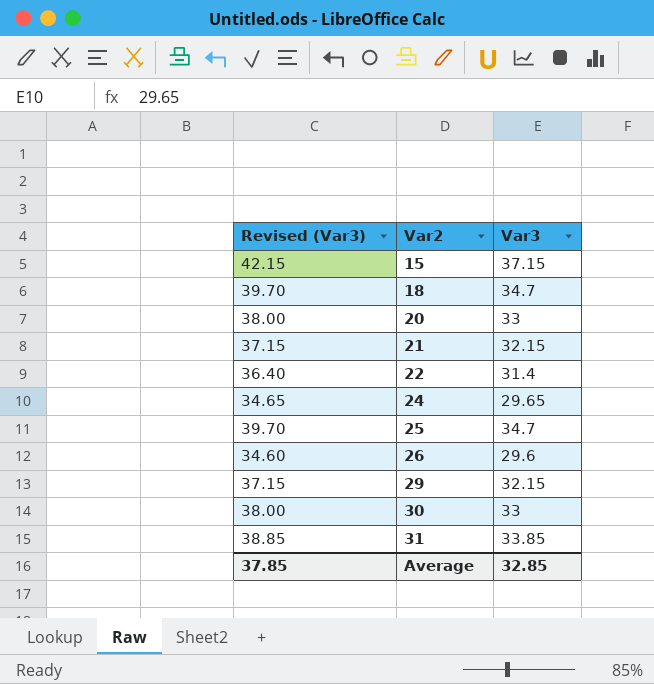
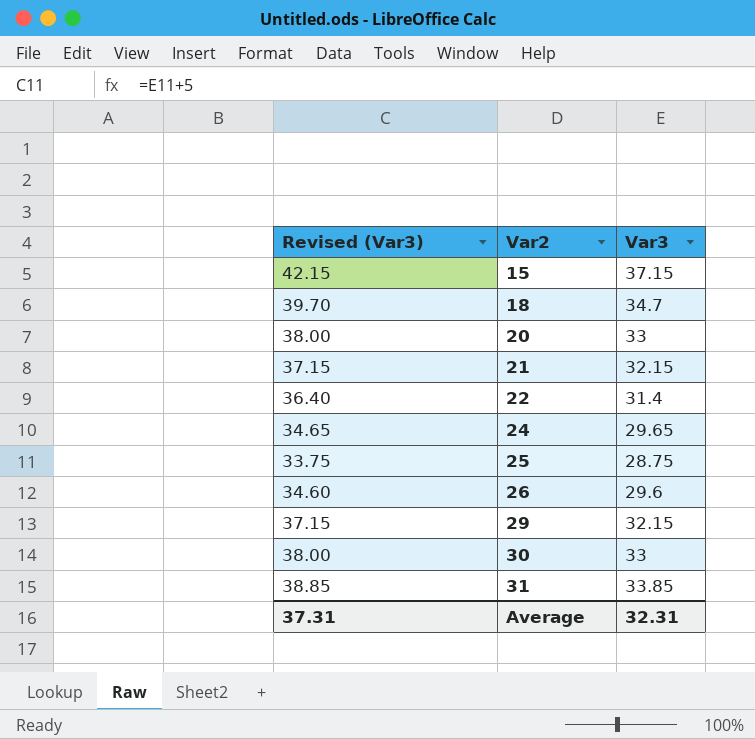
25 | Revised (Var3): 39.70 -> 33.75
25 | Var3: 34.7 -> 28.75
Average | Revised (Var3): 37.85 -> 37.31
Average | Var3: 32.85 -> 32.31

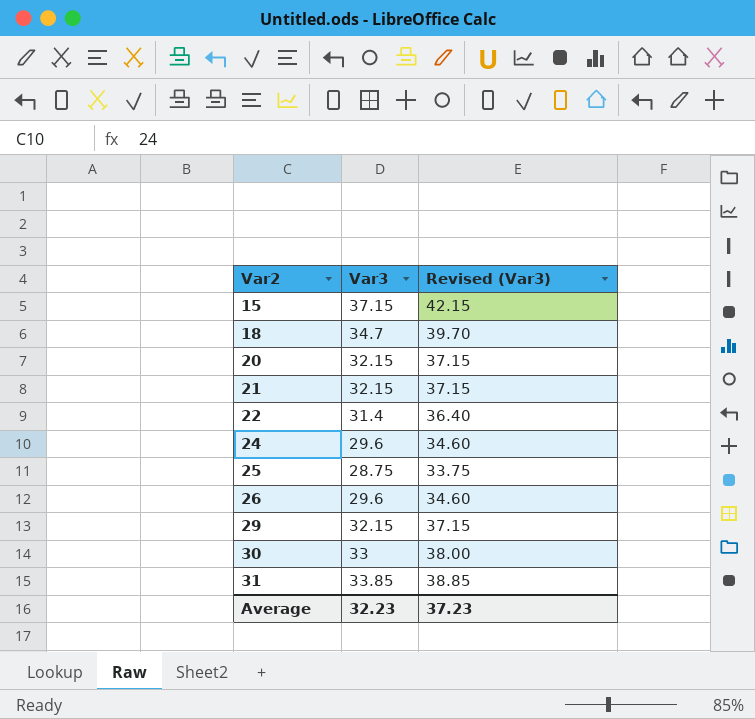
column Revised (Var3) | position: 1 -> 3
20 | Var3: 33 -> 32.15
20 | Revised (Var3): 38.00 -> 37.15
24 | Var3: 29.65 -> 29.6
24 | Revised (Var3): 34.65 -> 34.60
Average | Var3: 32.31 -> 32.23
Average | Revised (Var3): 37.31 -> 37.23

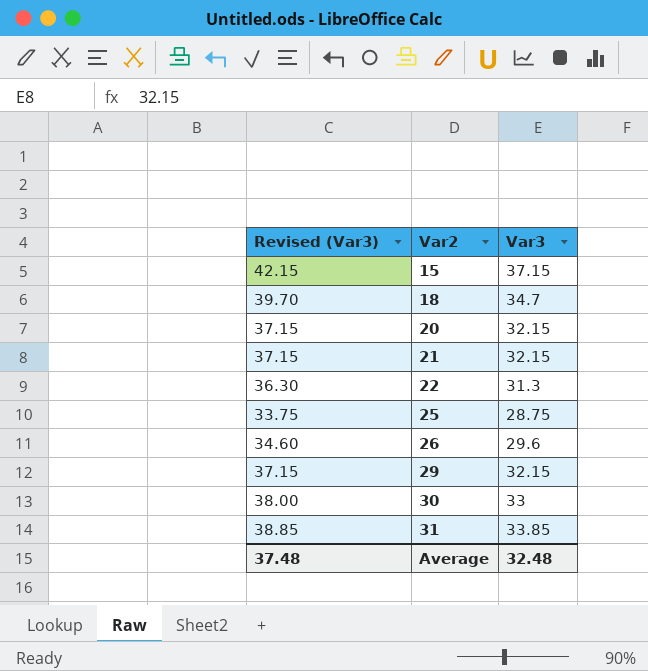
column Revised (Var3) | position: 3 -> 1
row 24: 29.6 | 34.60 -> none
22 | Revised (Var3): 36.40 -> 36.30
22 | Var3: 31.4 -> 31.3
Average | Revised (Var3): 37.23 -> 37.48
Average | Var3: 32.23 -> 32.48

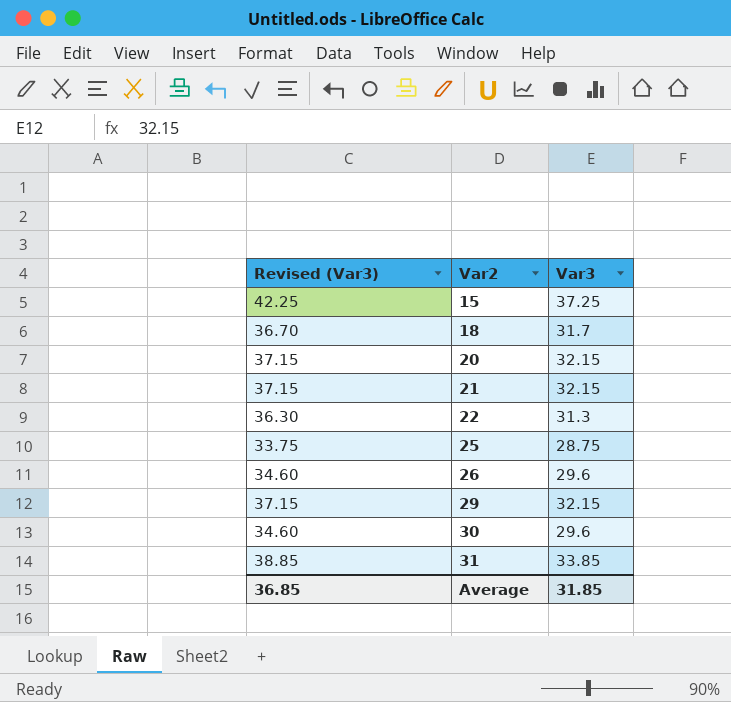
15 | Revised (Var3): 42.15 -> 42.25
15 | Var3: 37.15 -> 37.25
18 | Revised (Var3): 39.70 -> 36.70
18 | Var3: 34.7 -> 31.7
30 | Revised (Var3): 38.00 -> 34.60
30 | Var3: 33 -> 29.6
Average | Revised (Var3): 37.48 -> 36.85
Average | Var3: 32.48 -> 31.85

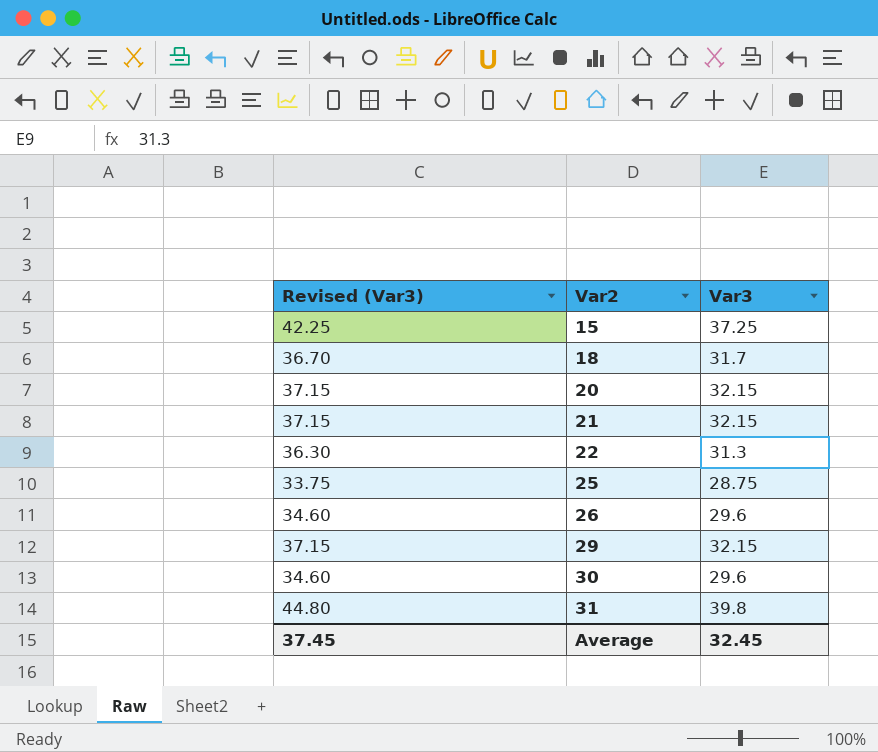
31 | Revised (Var3): 38.85 -> 44.80
31 | Var3: 33.85 -> 39.8
Average | Revised (Var3): 36.85 -> 37.45
Average | Var3: 31.85 -> 32.45

